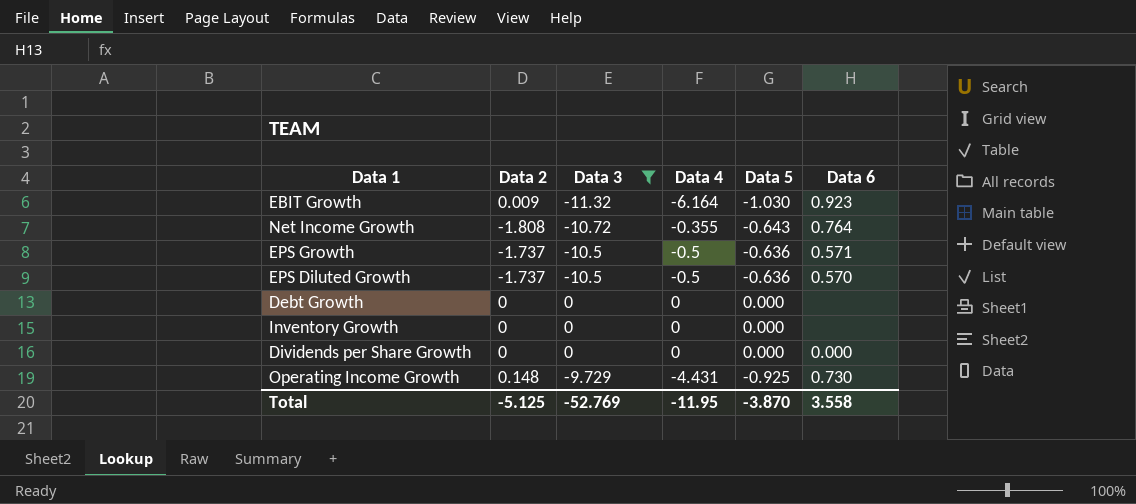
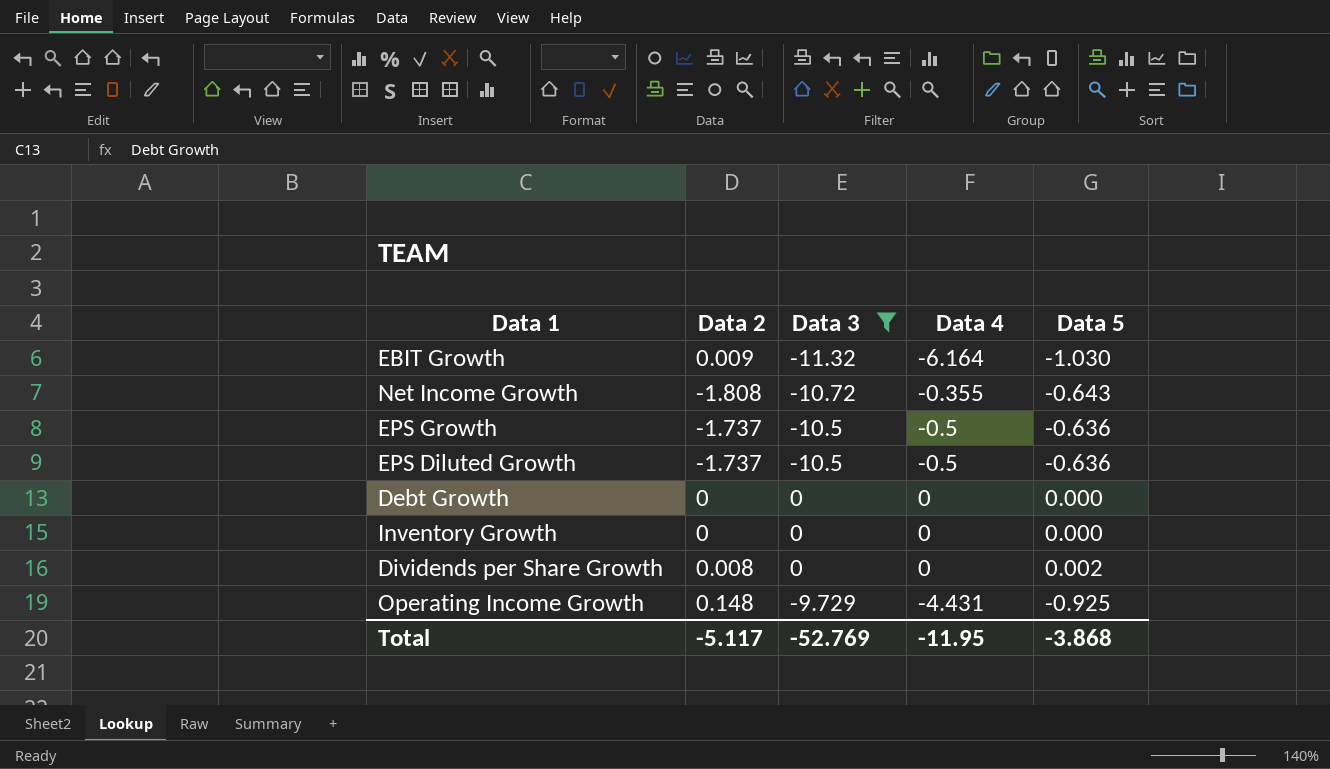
column Data 6 | position: 6 -> none
Dividends per Share Growth | Data 2: 0 -> 0.008
Dividends per Share Growth | Data 5: 0.000 -> 0.002
Total | Data 2: -5.125 -> -5.117
Total | Data 5: -3.870 -> -3.868

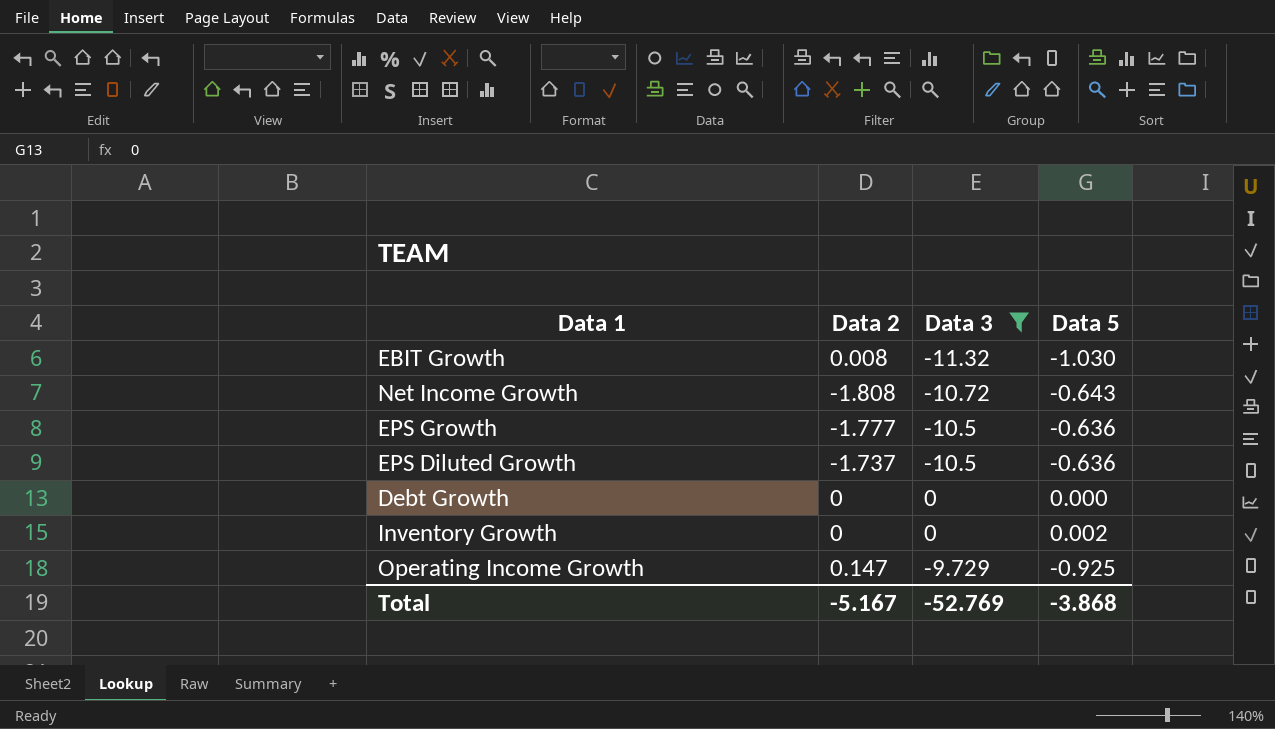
column Data 4 | position: 4 -> none
row Dividends per Share Growth: 0.008 | 0 | 0 | 0.002 -> none
EBIT Growth | Data 2: 0.009 -> 0.008
EPS Growth | Data 2: -1.737 -> -1.777
Inventory Growth | Data 5: 0.000 -> 0.002
Operating Income Growth | Data 2: 0.148 -> 0.147
Total | Data 2: -5.117 -> -5.167

